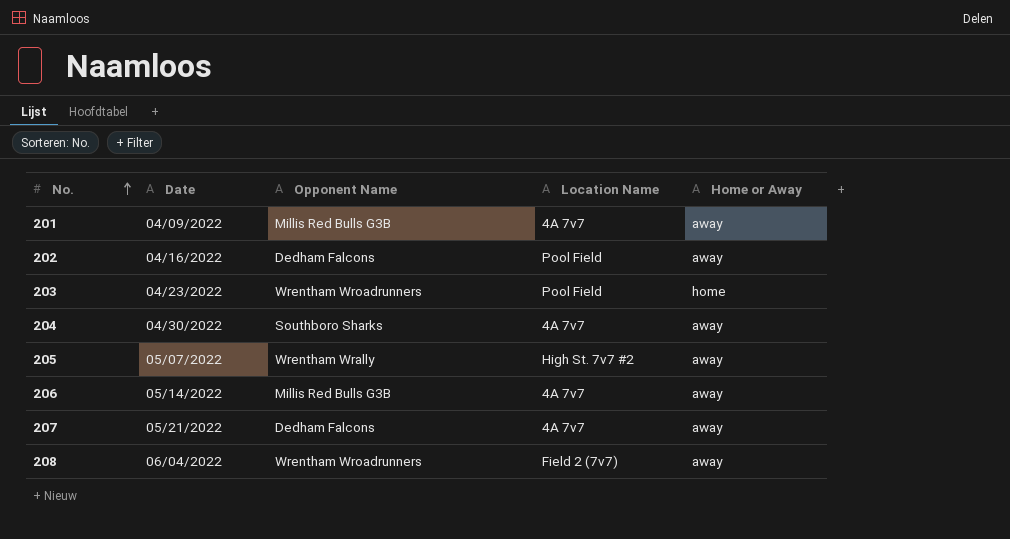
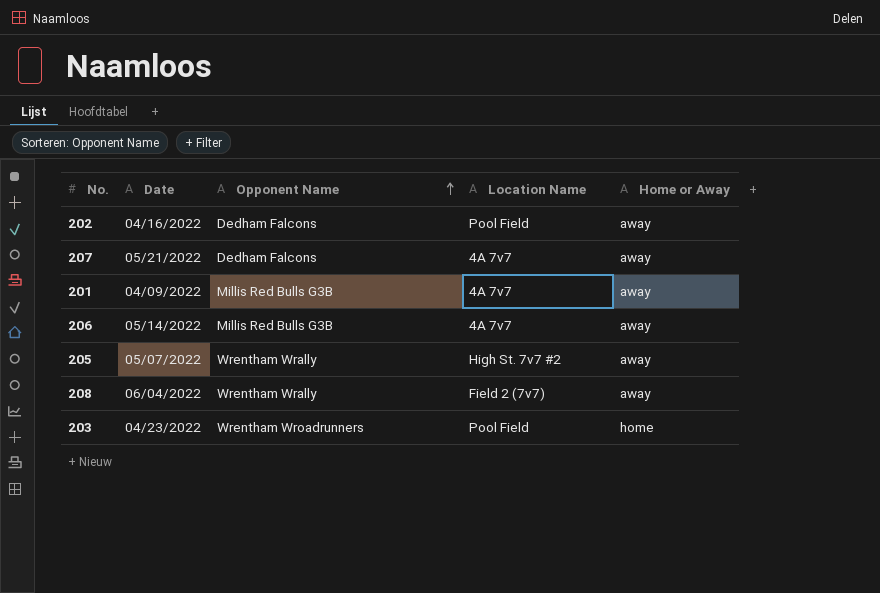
row order: No. ascending -> Opponent Name ascending
row 204: 04/30/2022 | Southboro Sharks | 4A 7v7 | away -> none
208 | Opponent Name: Wrentham Wroadrunners -> Wrentham Wrally

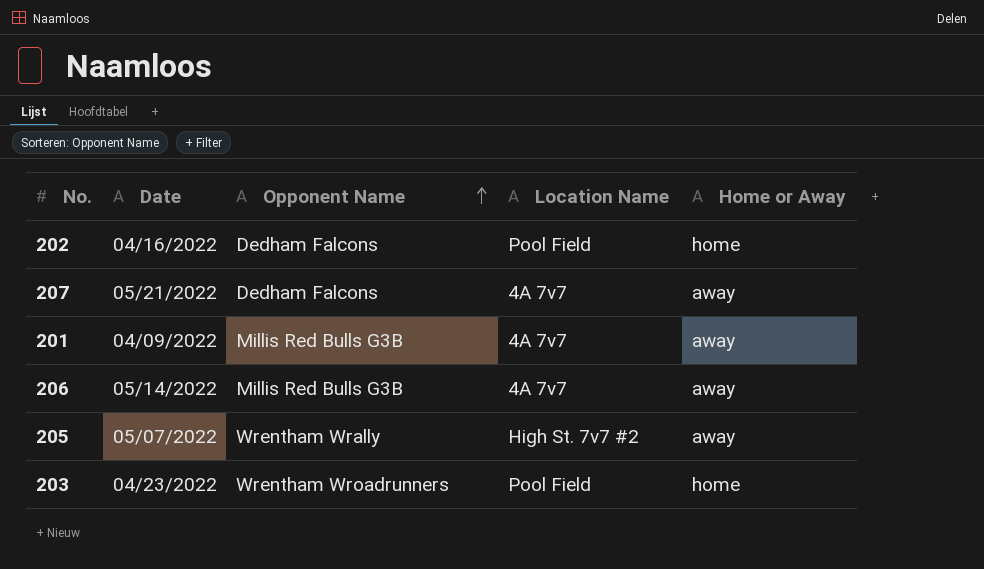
row 208: 06/04/2022 | Wrentham Wrally | Field 2 (7v7) | away -> none
202 | Home or Away: away -> home

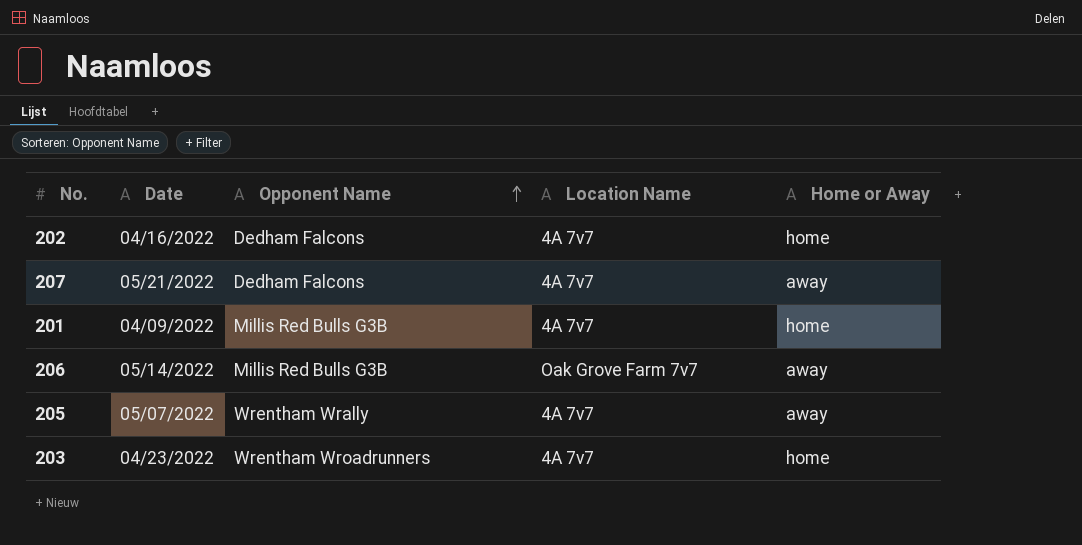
202 | Location Name: Pool Field -> 4A 7v7
201 | Home or Away: away -> home
206 | Location Name: 4A 7v7 -> Oak Grove Farm 7v7
205 | Location Name: High St. 7v7 #2 -> 4A 7v7
203 | Location Name: Pool Field -> 4A 7v7

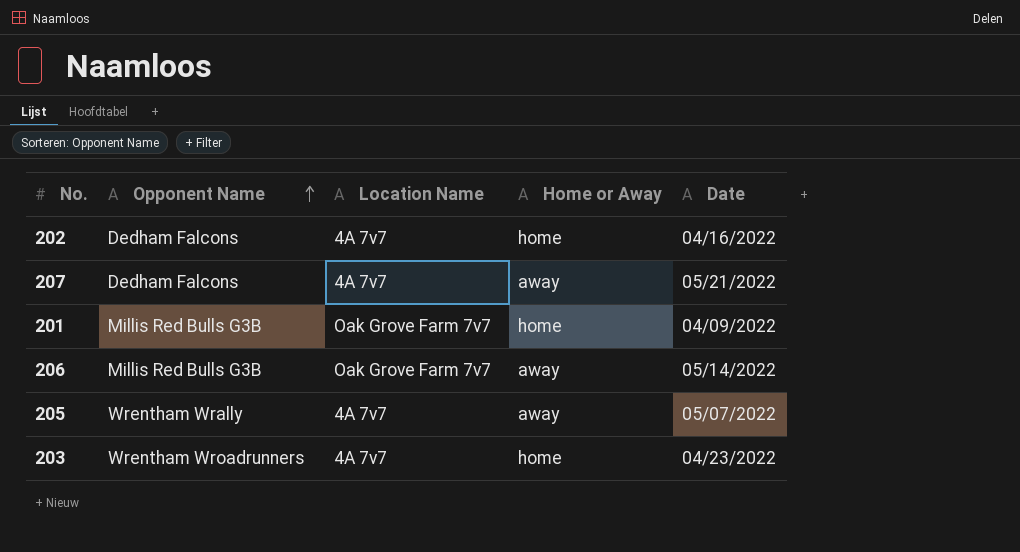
column Date | position: 2 -> 5
201 | Location Name: 4A 7v7 -> Oak Grove Farm 7v7

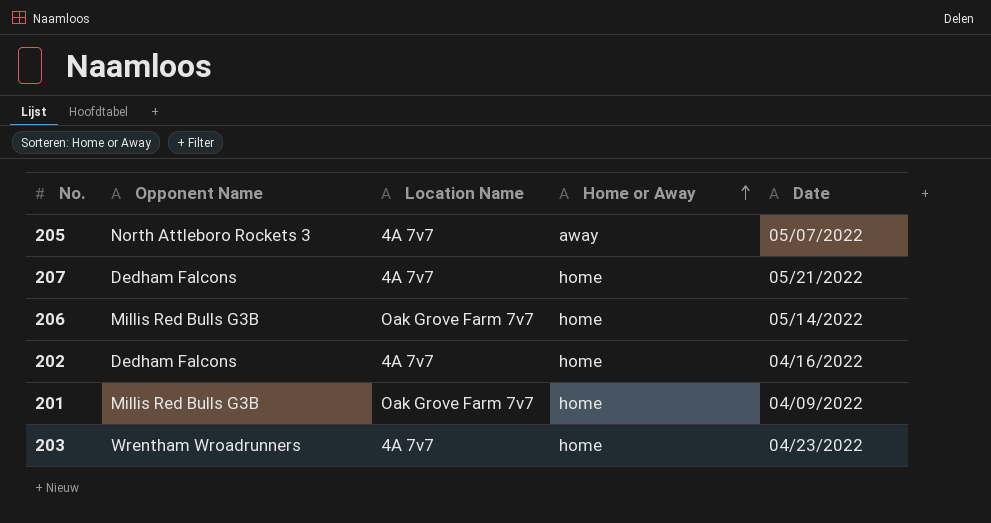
row order: Opponent Name ascending -> Home or Away ascending
205 | Opponent Name: Wrentham Wrally -> North Attleboro Rockets 3
207 | Home or Away: away -> home
206 | Home or Away: away -> home

